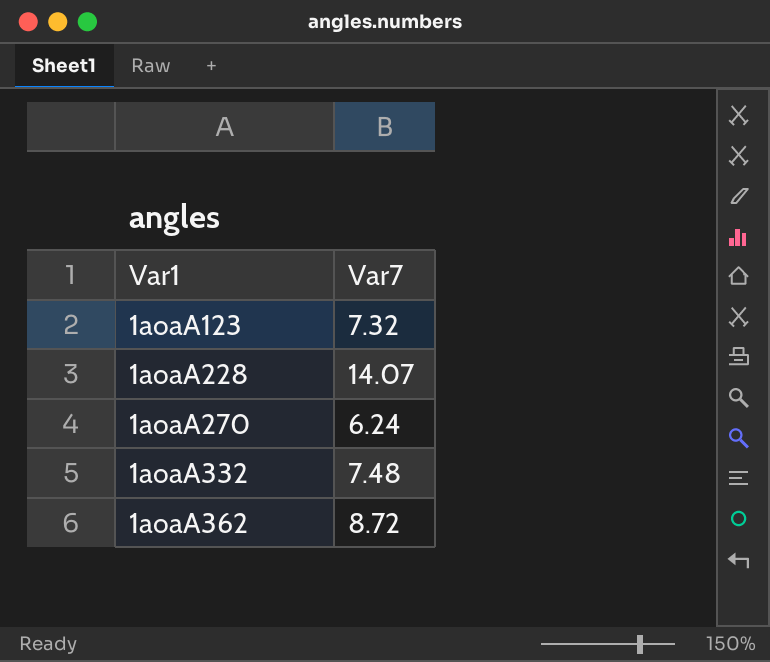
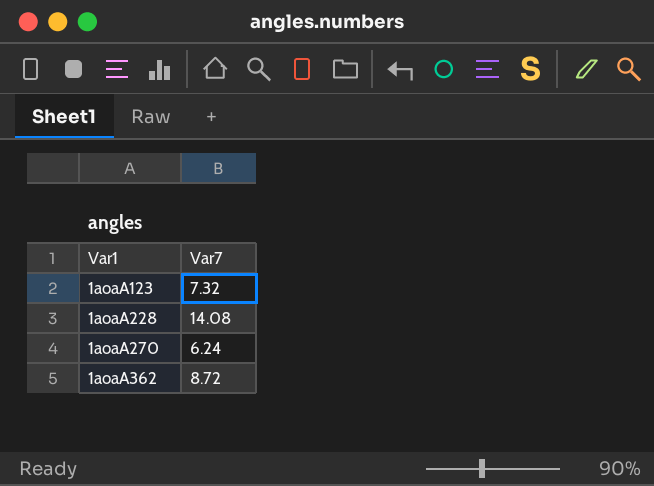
row 1aoaA332: 7.48 -> none
1aoaA228 | Var7: 14.07 -> 14.08

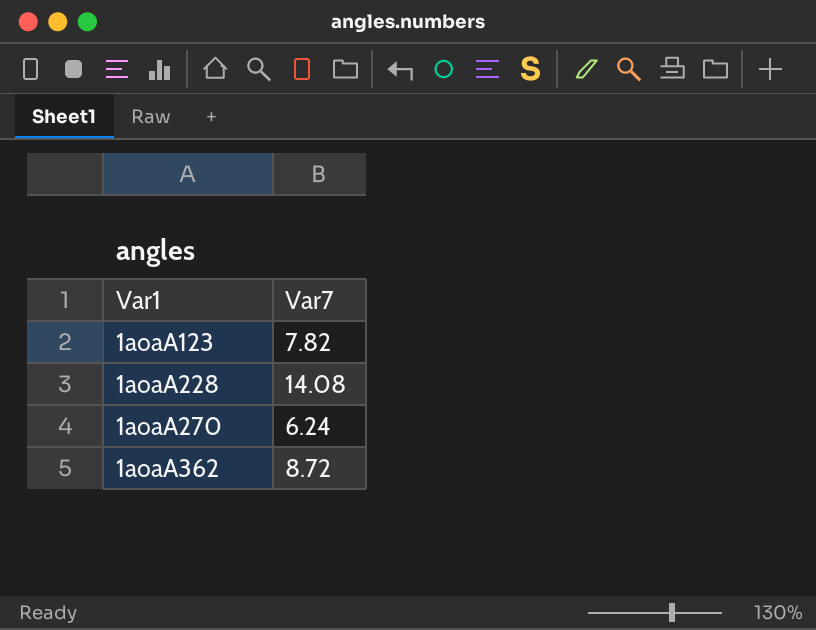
1aoaA123 | Var7: 7.32 -> 7.82

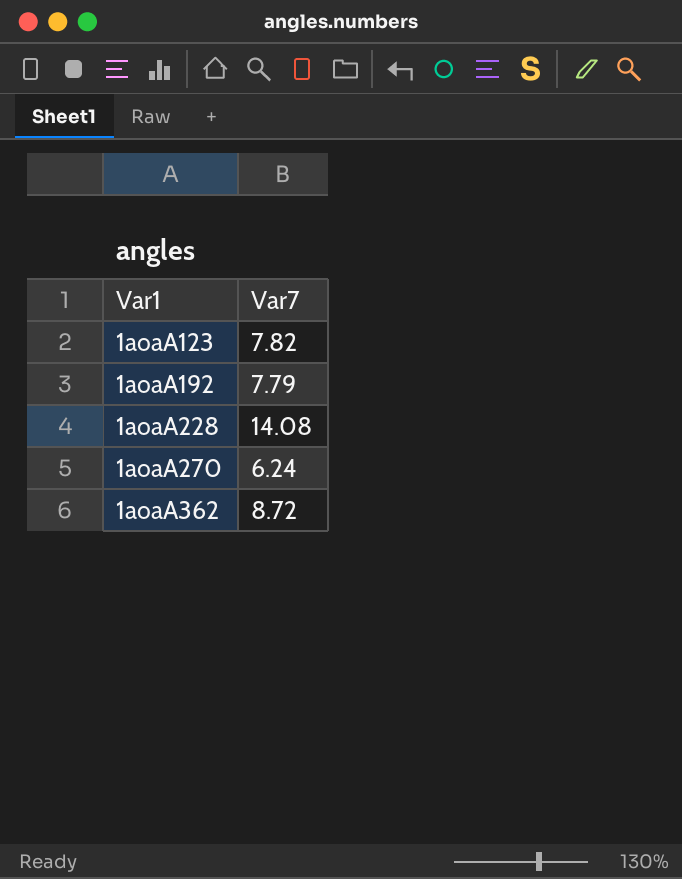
row 1aoaA192: none -> 7.79

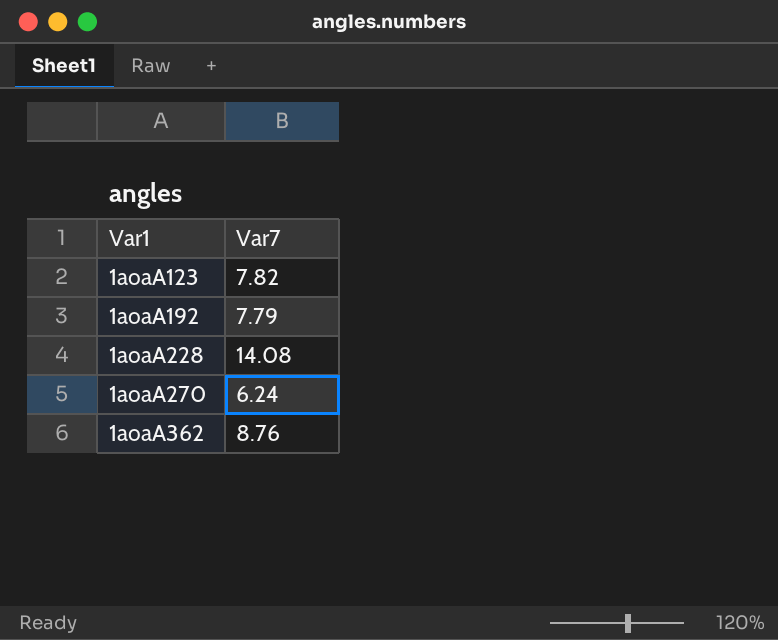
1aoaA362 | Var7: 8.72 -> 8.76

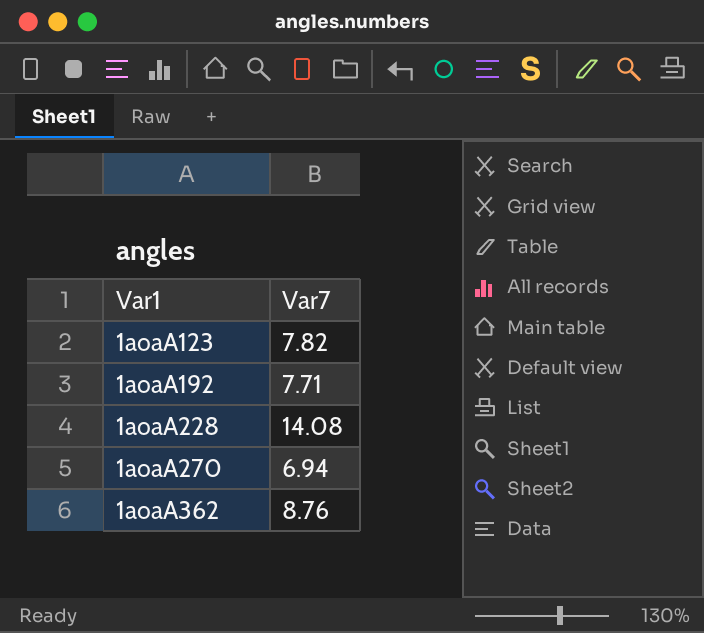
1aoaA192 | Var7: 7.79 -> 7.71
1aoaA270 | Var7: 6.24 -> 6.94

